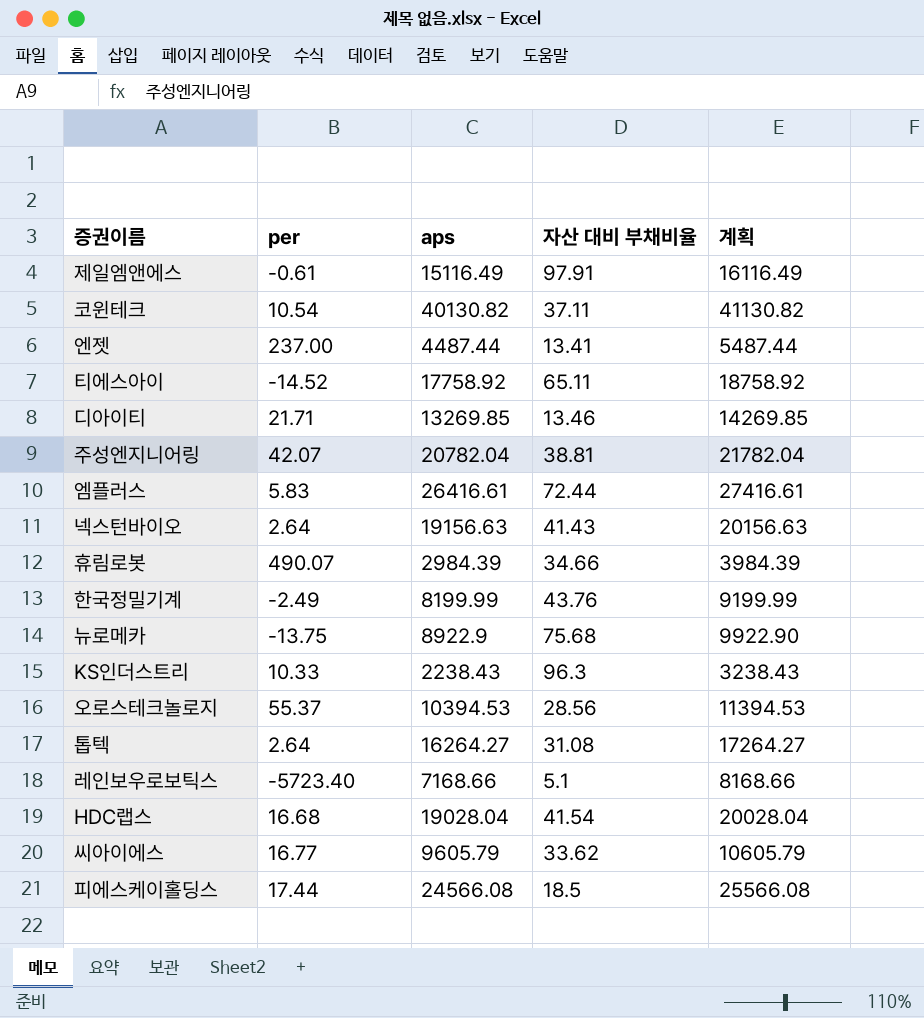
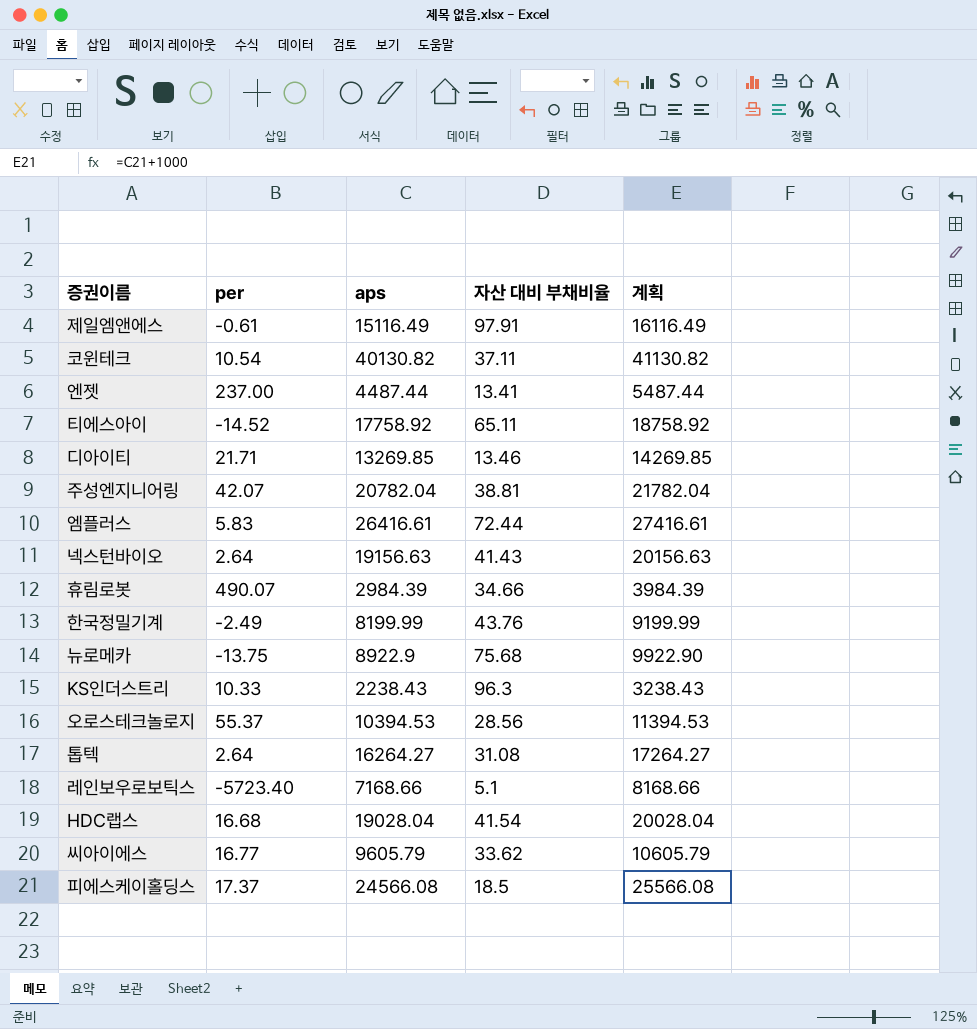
피에스케이홀딩스 | per: 17.44 -> 17.37

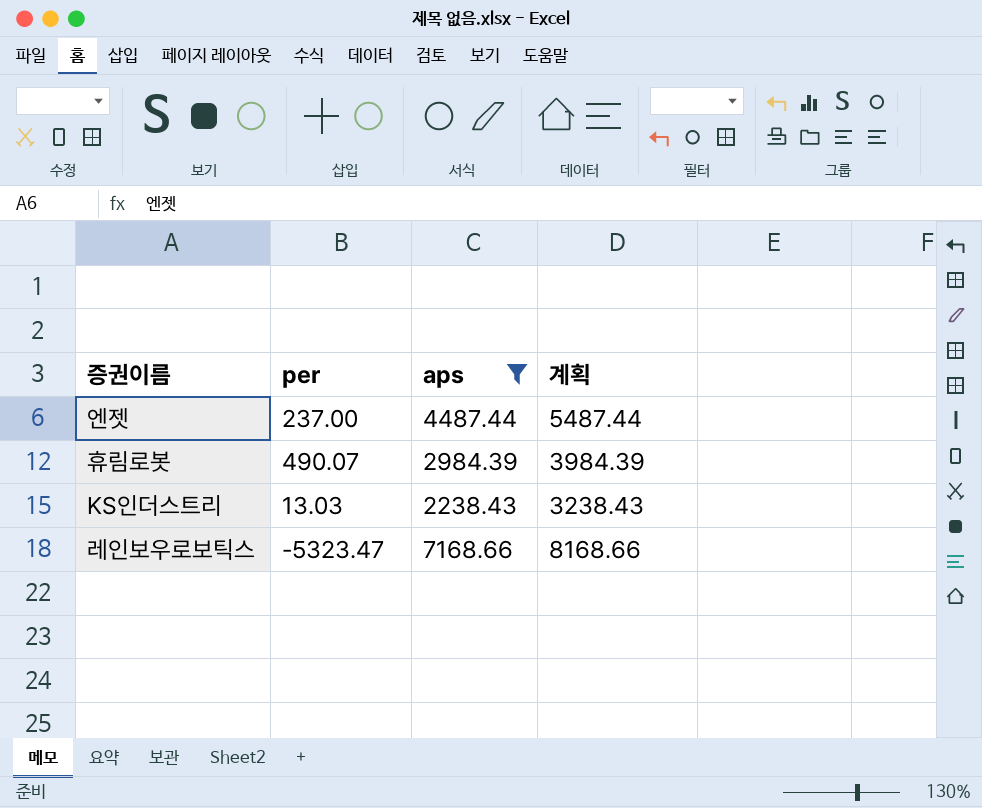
filter: none -> aps <= 7168.66
column 자산 대비 부채비율 | position: 4 -> none
KS인더스트리 | per: 10.33 -> 13.03
레인보우로보틱스 | per: -5723.40 -> -5323.47

